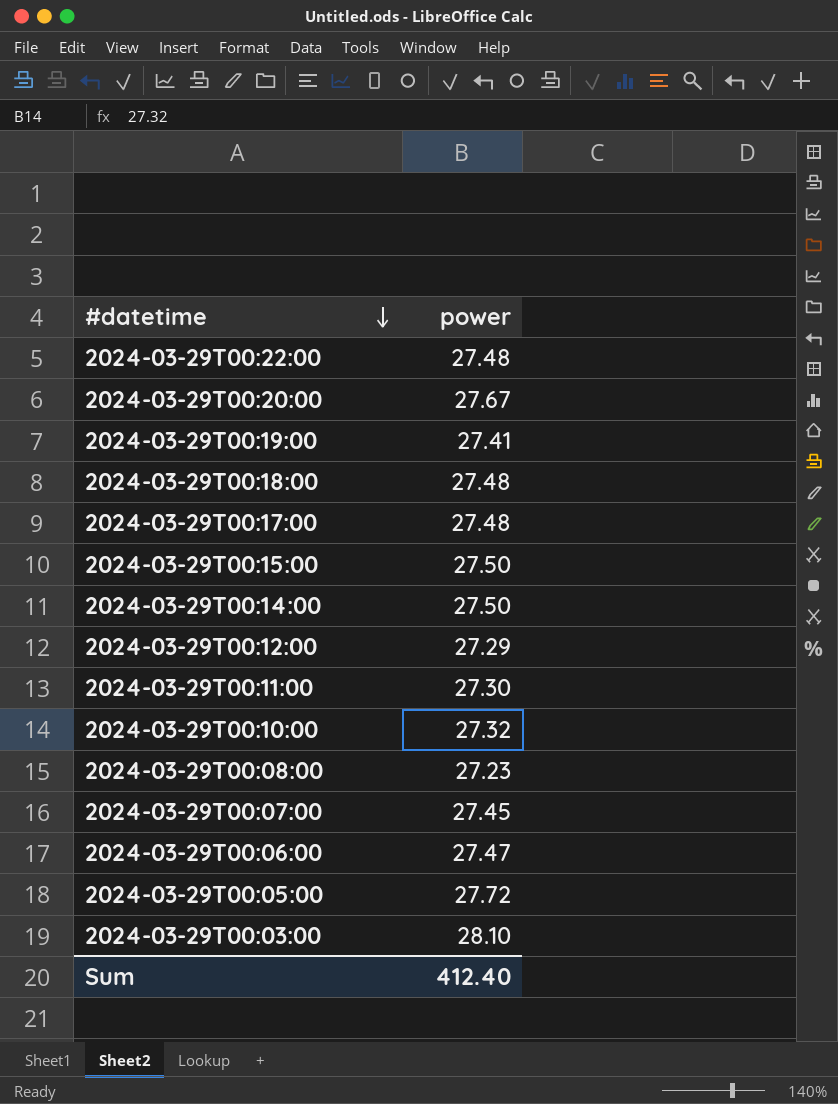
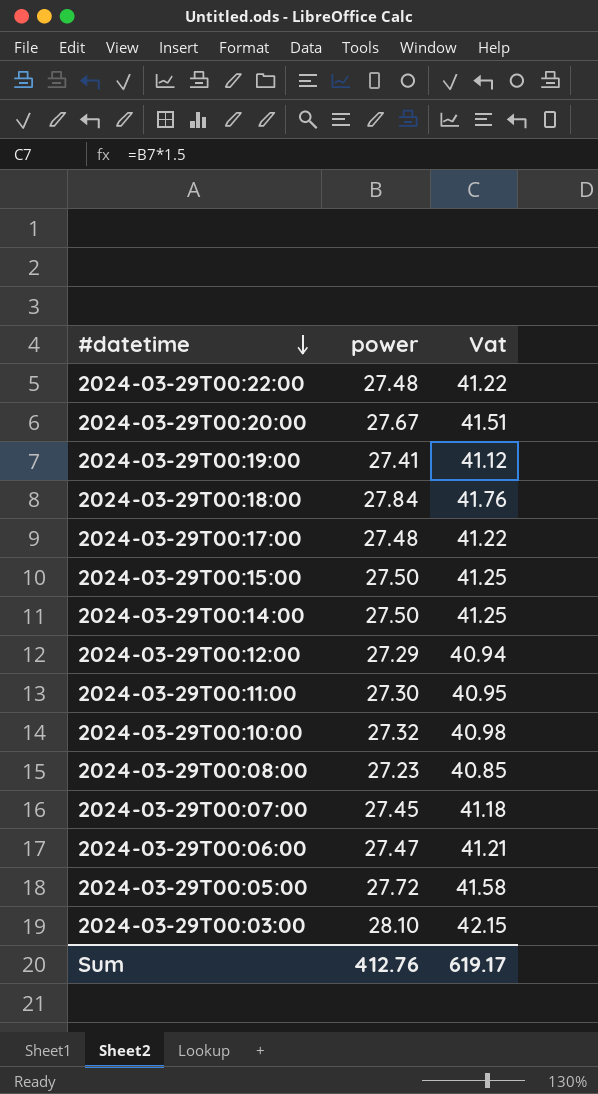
column Vat | formula: none -> [power] * 1.5
2024-03-29T00:18:00 | power: 27.48 -> 27.84
Sum | power: 412.40 -> 412.76

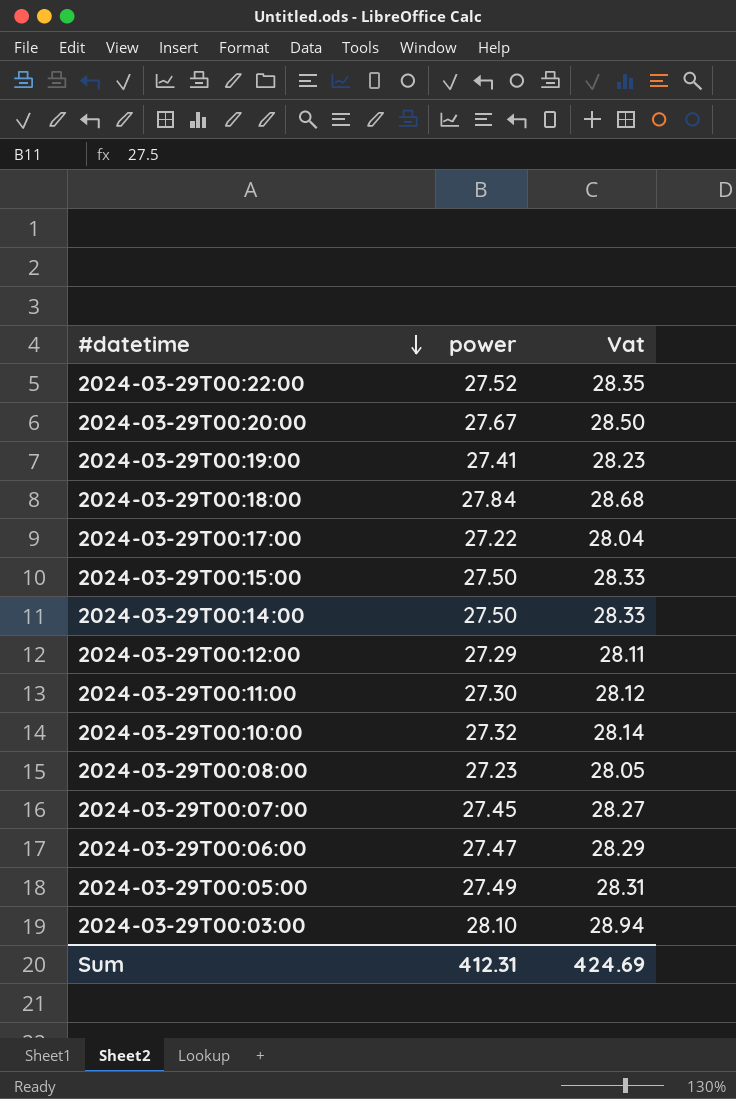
column Vat | formula: [power] * 1.5 -> [power] * 1.03
2024-03-29T00:22:00 | power: 27.48 -> 27.52
2024-03-29T00:17:00 | power: 27.48 -> 27.22
2024-03-29T00:05:00 | power: 27.72 -> 27.49
Sum | power: 412.76 -> 412.31
Sum | Vat: 619.17 -> 424.69

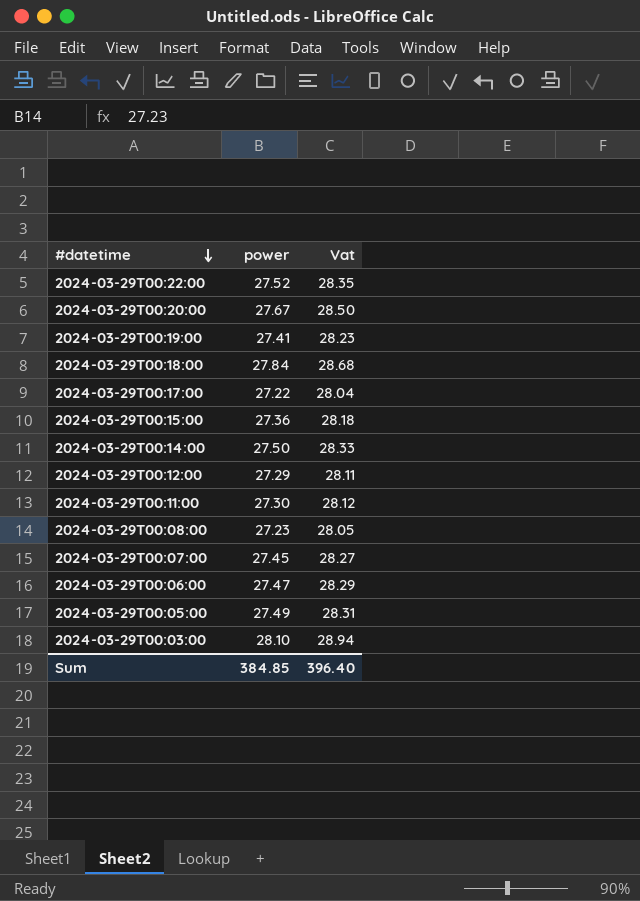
row 2024-03-29T00:10:00: 27.32 | 28.14 -> none
2024-03-29T00:15:00 | power: 27.50 -> 27.36
2024-03-29T00:15:00 | Vat: 28.33 -> 28.18
Sum | power: 412.31 -> 384.85
Sum | Vat: 424.69 -> 396.40

